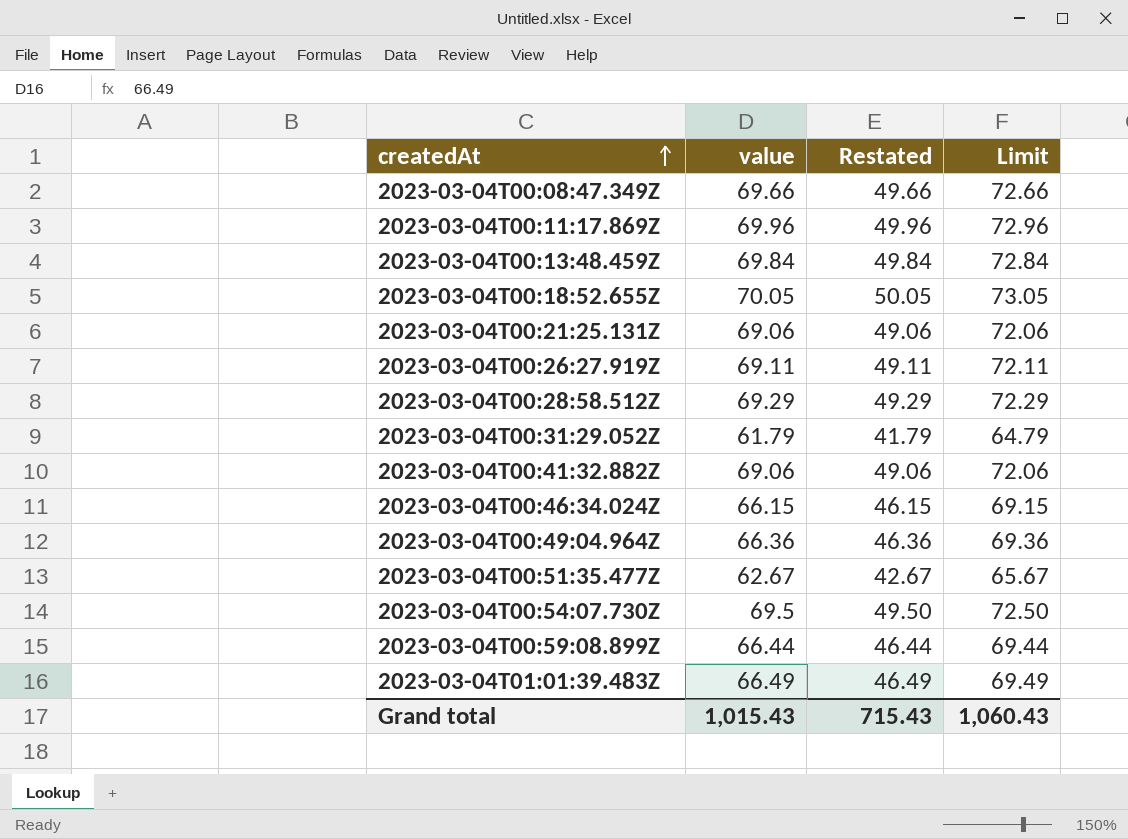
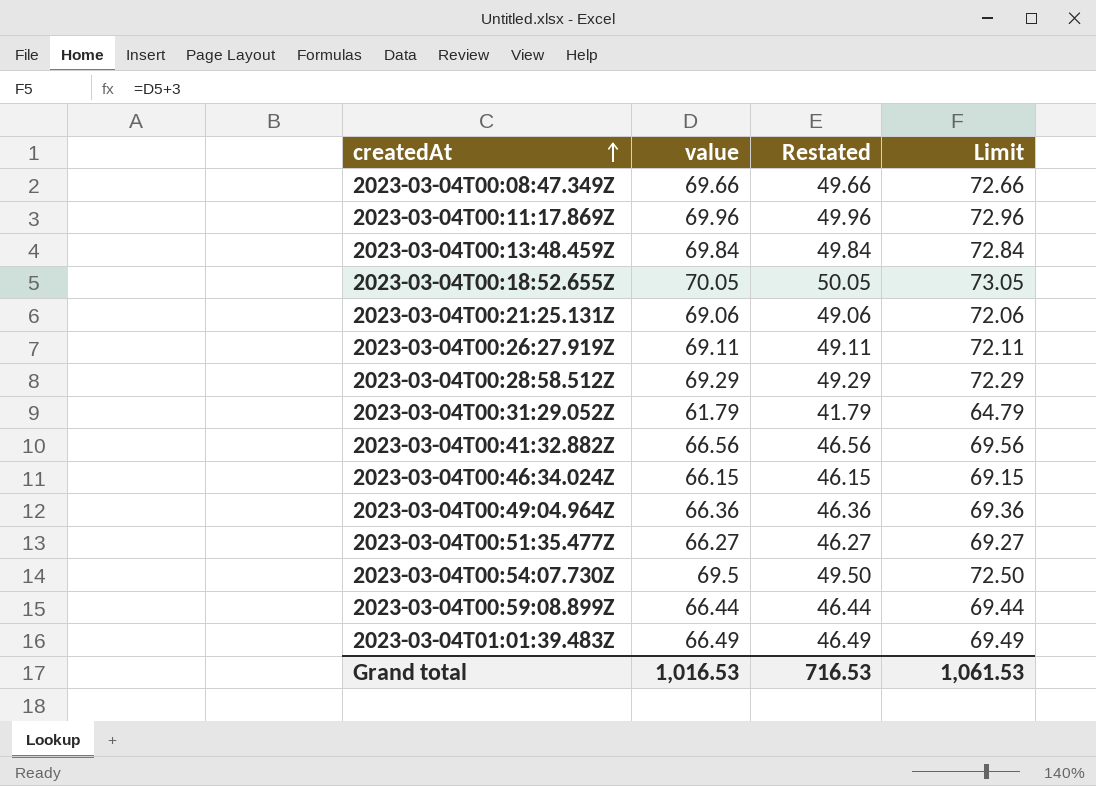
2023-03-04T00:41:32.882Z | value: 69.06 -> 66.56
2023-03-04T00:41:32.882Z | Restated: 49.06 -> 46.56
2023-03-04T00:41:32.882Z | Limit: 72.06 -> 69.56
2023-03-04T00:51:35.477Z | value: 62.67 -> 66.27
2023-03-04T00:51:35.477Z | Restated: 42.67 -> 46.27
2023-03-04T00:51:35.477Z | Limit: 65.67 -> 69.27
Grand total | value: 1,015.43 -> 1,016.53
Grand total | Restated: 715.43 -> 716.53
Grand total | Limit: 1,060.43 -> 1,061.53

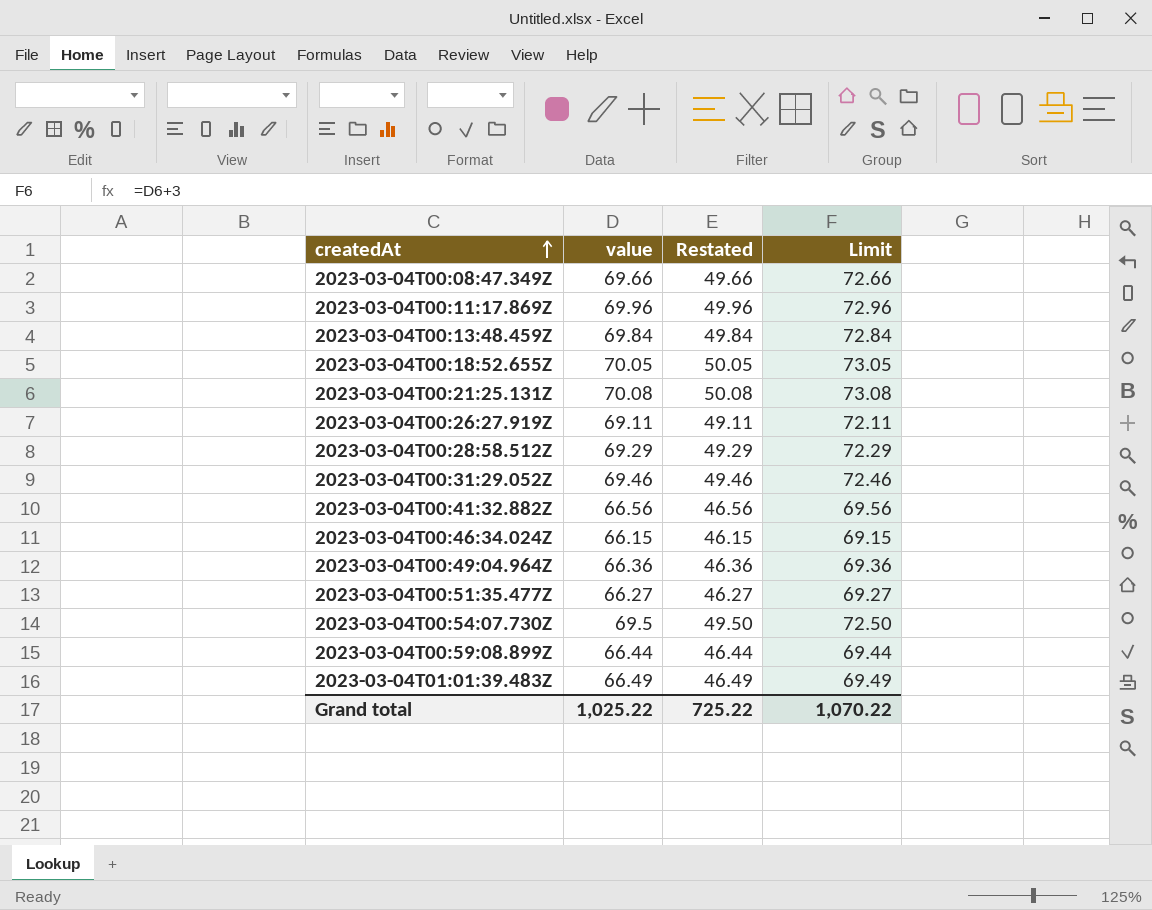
2023-03-04T00:21:25.131Z | value: 69.06 -> 70.08
2023-03-04T00:21:25.131Z | Restated: 49.06 -> 50.08
2023-03-04T00:21:25.131Z | Limit: 72.06 -> 73.08
2023-03-04T00:31:29.052Z | value: 61.79 -> 69.46
2023-03-04T00:31:29.052Z | Restated: 41.79 -> 49.46
2023-03-04T00:31:29.052Z | Limit: 64.79 -> 72.46
Grand total | value: 1,016.53 -> 1,025.22
Grand total | Restated: 716.53 -> 725.22
Grand total | Limit: 1,061.53 -> 1,070.22

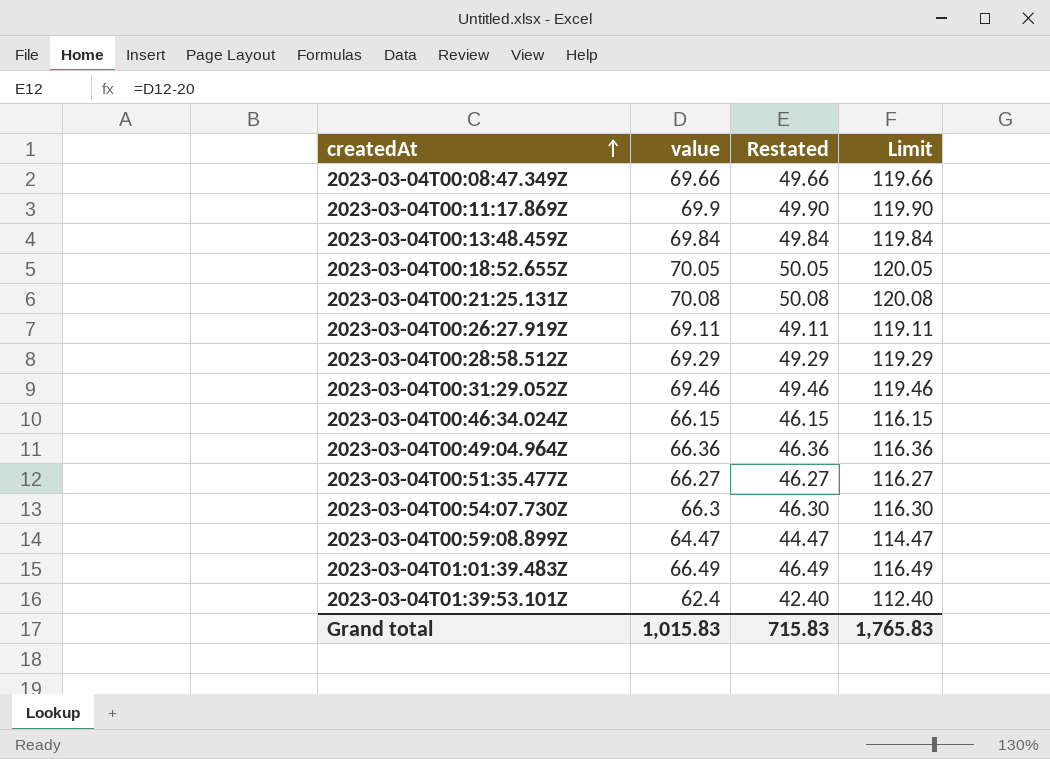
column Limit | formula: [value] + 3 -> [value] + 50
row 2023-03-04T00:41:32.882Z: 66.56 | 46.56 | 69.56 -> none
2023-03-04T00:11:17.869Z | value: 69.96 -> 69.9
2023-03-04T00:11:17.869Z | Restated: 49.96 -> 49.90
2023-03-04T00:54:07.730Z | value: 69.5 -> 66.3
2023-03-04T00:54:07.730Z | Restated: 49.50 -> 46.30
2023-03-04T00:59:08.899Z | value: 66.44 -> 64.47
2023-03-04T00:59:08.899Z | Restated: 46.44 -> 44.47
row 2023-03-04T01:39:53.101Z: none -> 62.4 | 42.40 | 112.40
Grand total | value: 1,025.22 -> 1,015.83
Grand total | Restated: 725.22 -> 715.83
Grand total | Limit: 1,070.22 -> 1,765.83

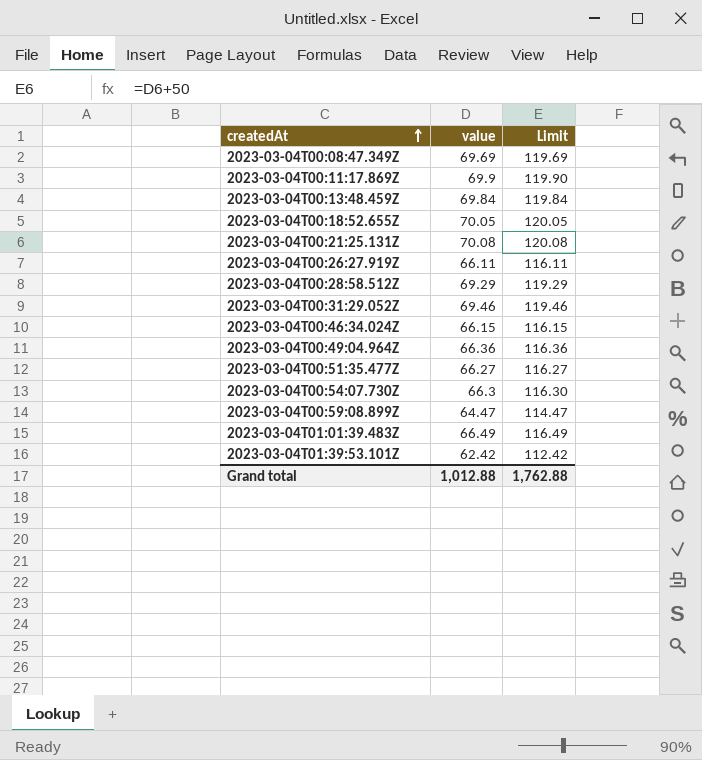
column Restated | formula: [value] - 20 -> none
2023-03-04T00:08:47.349Z | value: 69.66 -> 69.69
2023-03-04T00:08:47.349Z | Limit: 119.66 -> 119.69
2023-03-04T00:26:27.919Z | value: 69.11 -> 66.11
2023-03-04T00:26:27.919Z | Limit: 119.11 -> 116.11
2023-03-04T01:39:53.101Z | value: 62.4 -> 62.42
2023-03-04T01:39:53.101Z | Limit: 112.40 -> 112.42
Grand total | value: 1,015.83 -> 1,012.88
Grand total | Limit: 1,765.83 -> 1,762.88

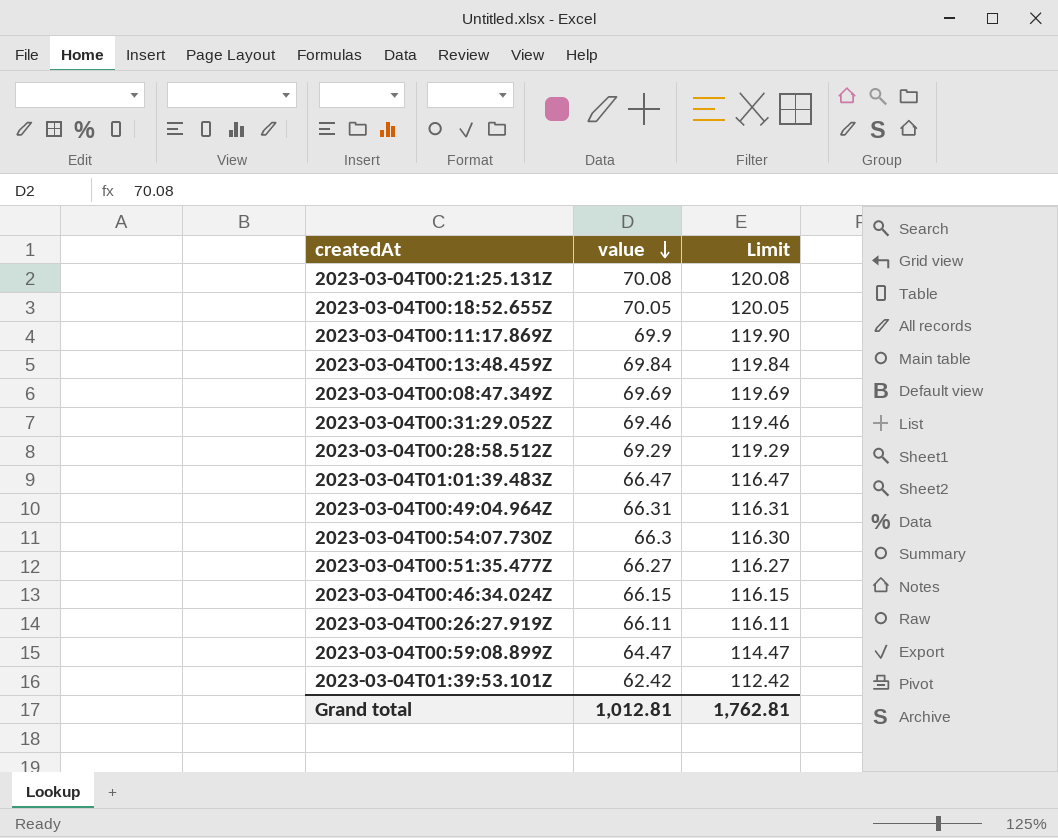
row order: createdAt ascending -> value descending
2023-03-04T01:01:39.483Z | value: 66.49 -> 66.47
2023-03-04T01:01:39.483Z | Limit: 116.49 -> 116.47
2023-03-04T00:49:04.964Z | value: 66.36 -> 66.31
2023-03-04T00:49:04.964Z | Limit: 116.36 -> 116.31
Grand total | value: 1,012.88 -> 1,012.81
Grand total | Limit: 1,762.88 -> 1,762.81

